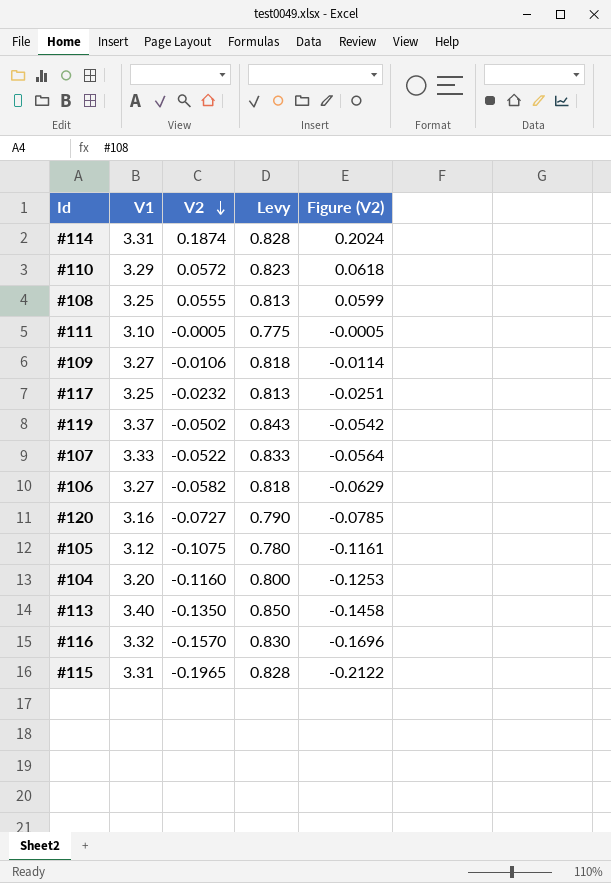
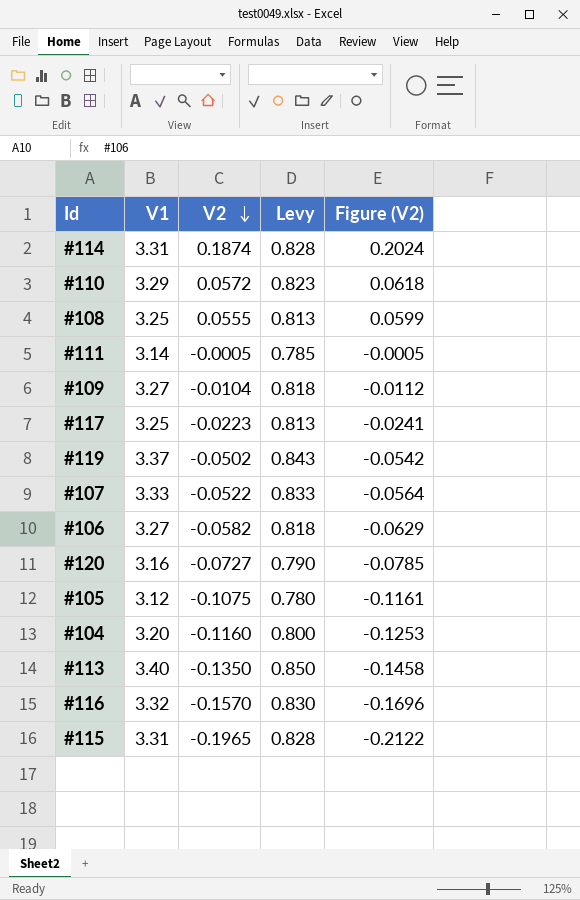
#111 | V1: 3.10 -> 3.14
#111 | Levy: 0.775 -> 0.785
#109 | V2: -0.0106 -> -0.0104
#109 | Figure (V2): -0.0114 -> -0.0112
#117 | V2: -0.0232 -> -0.0223
#117 | Figure (V2): -0.0251 -> -0.0241

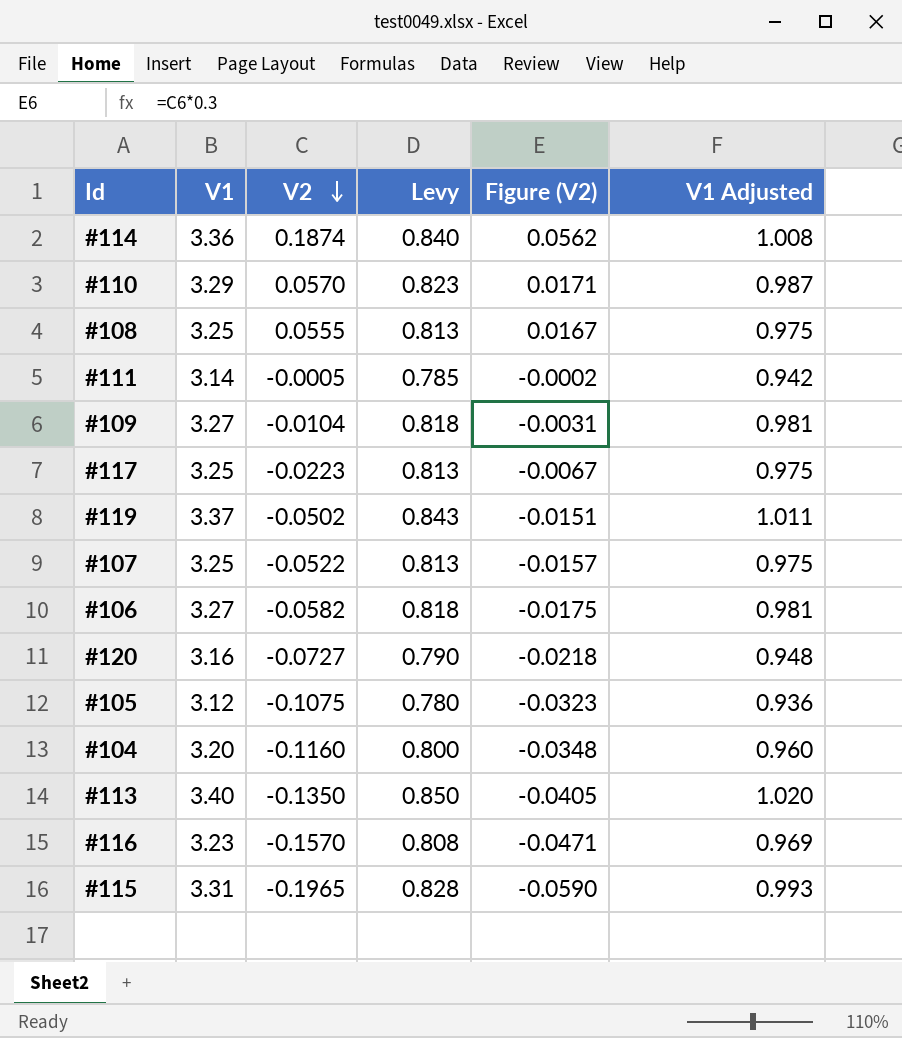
column Figure (V2) | formula: [V2] * 1.08 -> [V2] * 0.3
column V1 Adjusted | formula: none -> [V1] * 0.3
#114 | V1: 3.31 -> 3.36
#114 | Levy: 0.828 -> 0.840
#110 | V2: 0.0572 -> 0.0570
#107 | V1: 3.33 -> 3.25
#107 | Levy: 0.833 -> 0.813
#116 | V1: 3.32 -> 3.23
#116 | Levy: 0.830 -> 0.808

